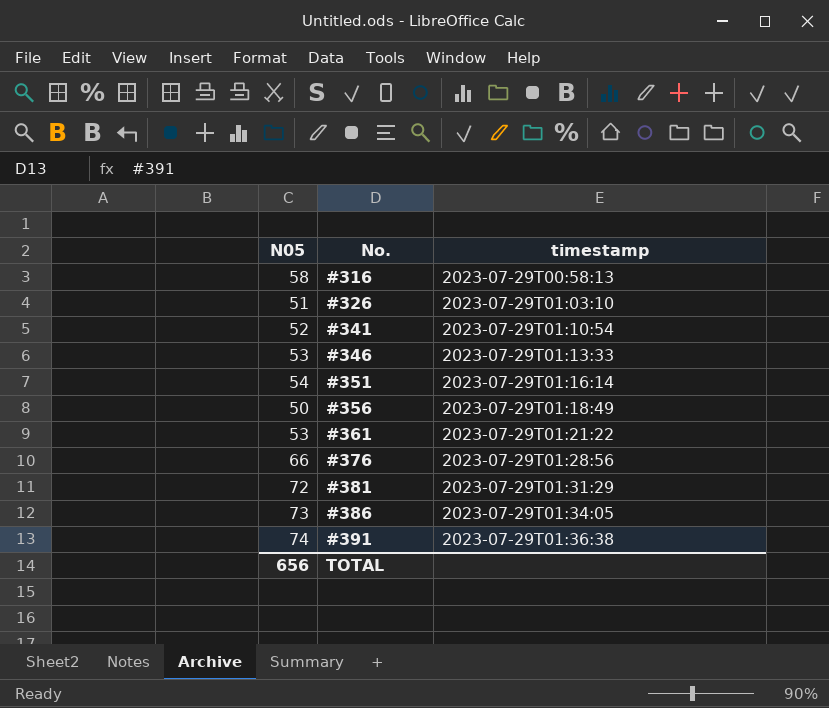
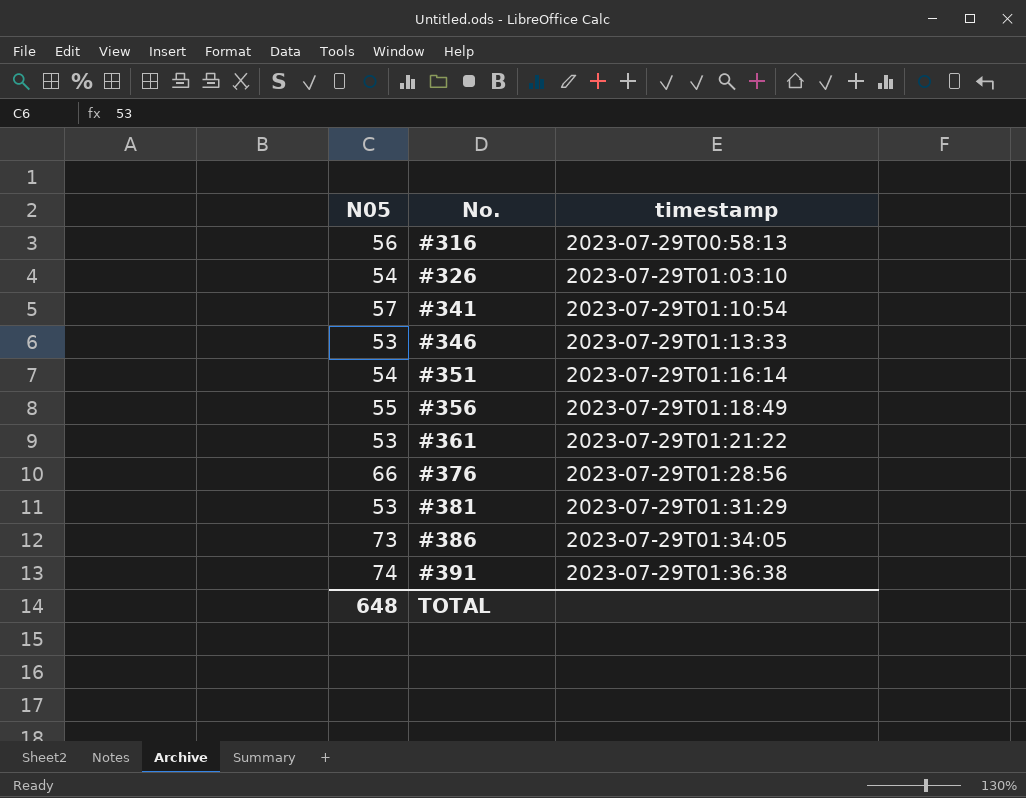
#316 | N05: 58 -> 56
#326 | N05: 51 -> 54
#341 | N05: 52 -> 57
#356 | N05: 50 -> 55
#381 | N05: 72 -> 53
TOTAL | N05: 656 -> 648

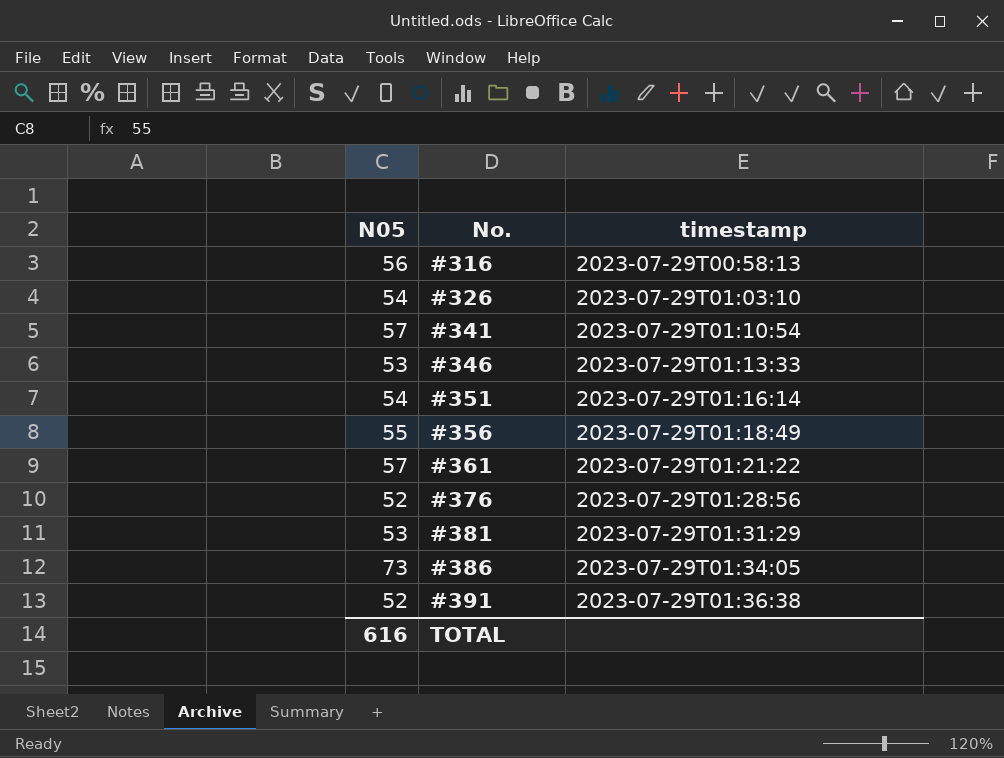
#361 | N05: 53 -> 57
#376 | N05: 66 -> 52
#391 | N05: 74 -> 52
TOTAL | N05: 648 -> 616

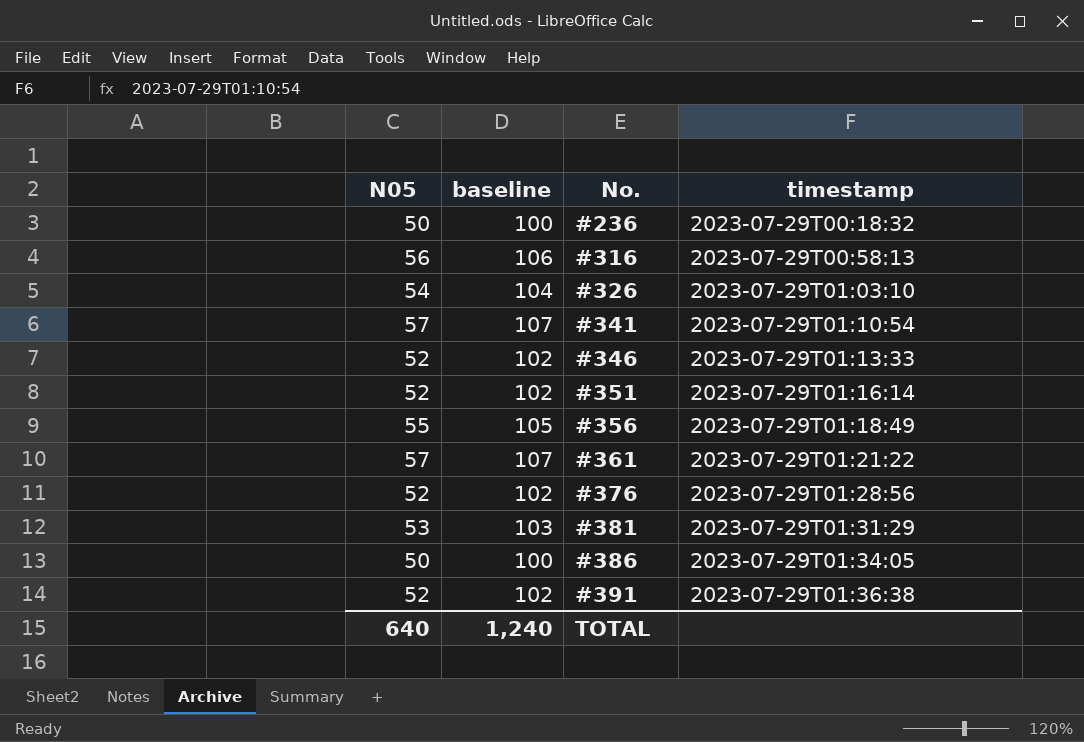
column baseline | formula: none -> [N05] + 50
row #236: none -> 50 | 100 | 2023-07-29T00:18:32
#346 | N05: 53 -> 52
#351 | N05: 54 -> 52
#386 | N05: 73 -> 50
TOTAL | N05: 616 -> 640

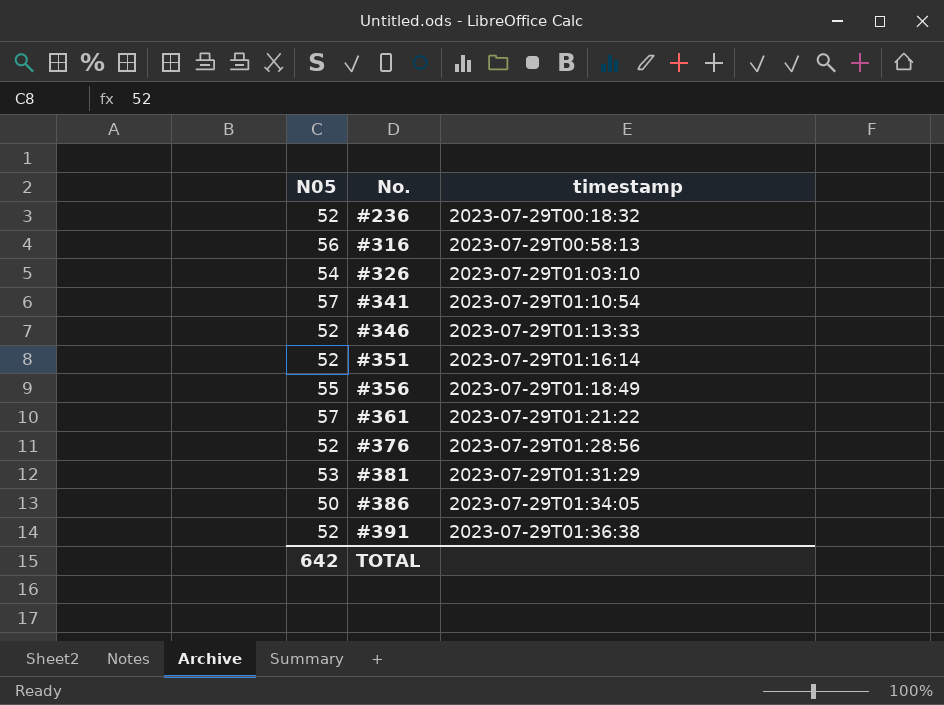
column baseline | formula: [N05] + 50 -> none
#236 | N05: 50 -> 52
TOTAL | N05: 640 -> 642

